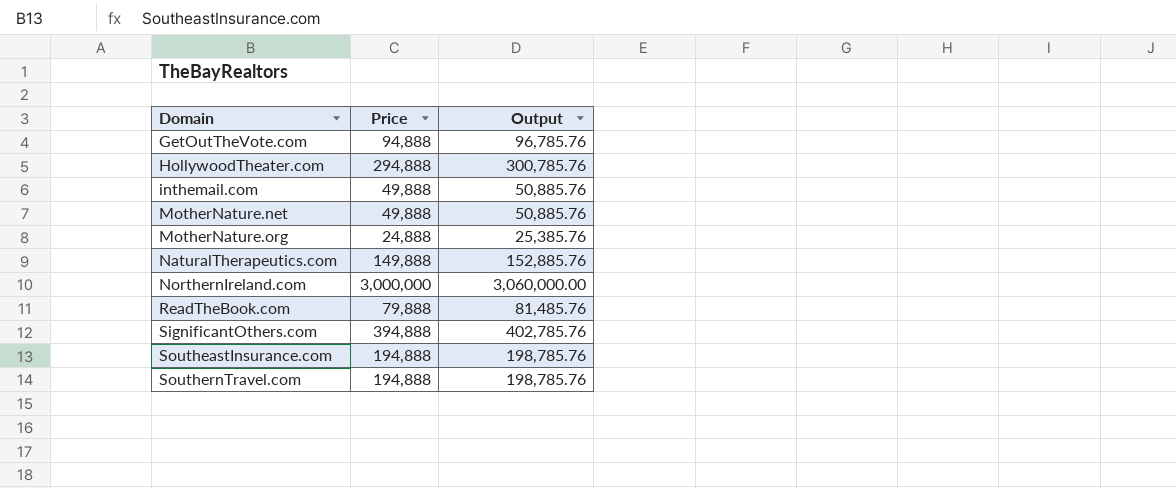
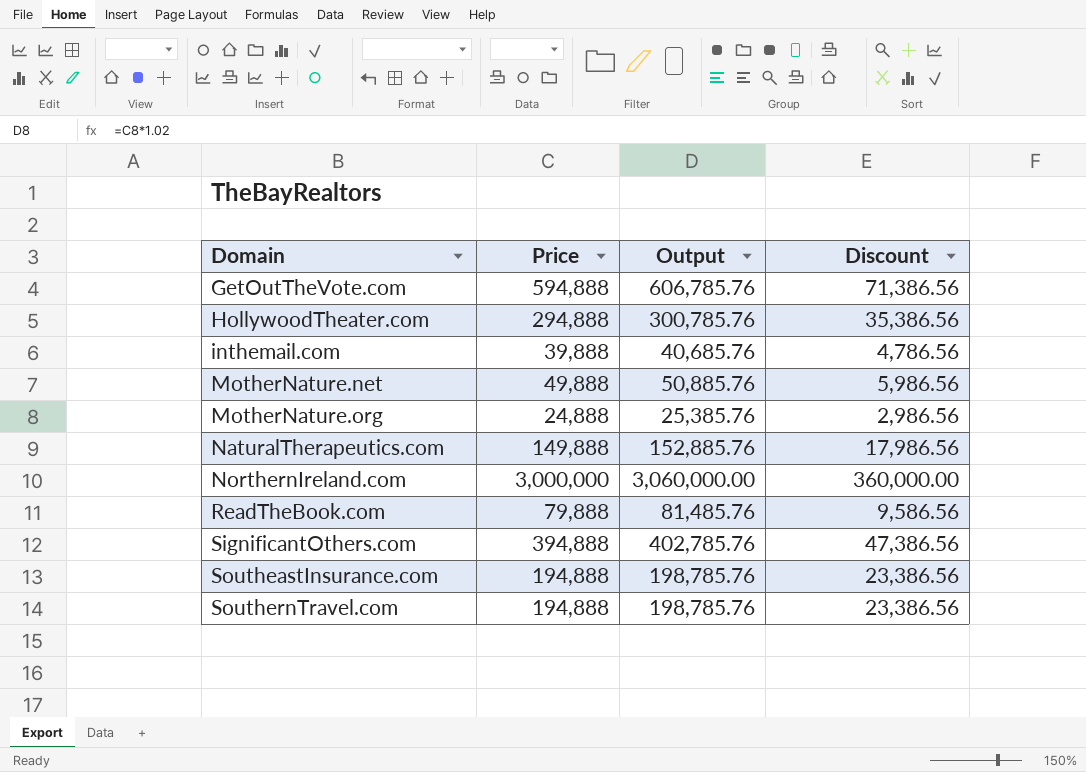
column Discount | formula: none -> [Price] * 0.12
GetOutTheVote.com | Price: 94,888 -> 594,888
GetOutTheVote.com | Output: 96,785.76 -> 606,785.76
inthemail.com | Price: 49,888 -> 39,888
inthemail.com | Output: 50,885.76 -> 40,685.76

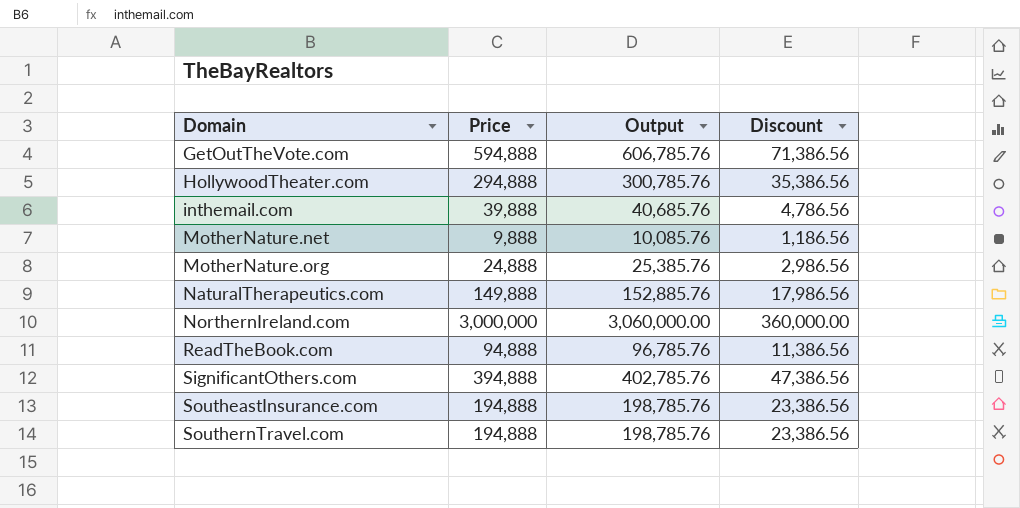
MotherNature.net | Price: 49,888 -> 9,888
MotherNature.net | Output: 50,885.76 -> 10,085.76
MotherNature.net | Discount: 5,986.56 -> 1,186.56
ReadTheBook.com | Price: 79,888 -> 94,888
ReadTheBook.com | Output: 81,485.76 -> 96,785.76
ReadTheBook.com | Discount: 9,586.56 -> 11,386.56

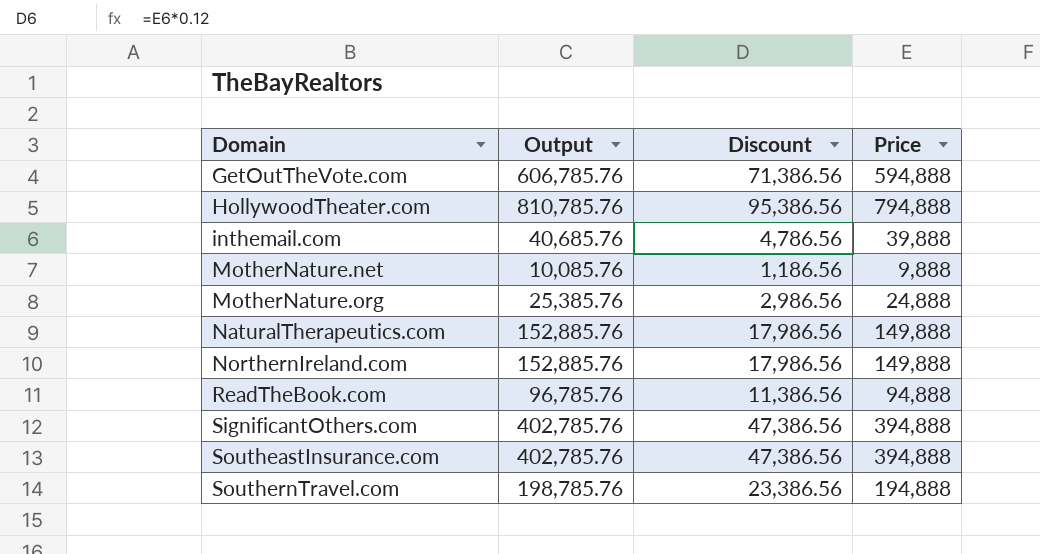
column Price | position: 2 -> 4
HollywoodTheater.com | Output: 300,785.76 -> 810,785.76
HollywoodTheater.com | Discount: 35,386.56 -> 95,386.56
HollywoodTheater.com | Price: 294,888 -> 794,888
NorthernIreland.com | Output: 3,060,000.00 -> 152,885.76
NorthernIreland.com | Discount: 360,000.00 -> 17,986.56
NorthernIreland.com | Price: 3,000,000 -> 149,888
SoutheastInsurance.com | Output: 198,785.76 -> 402,785.76
SoutheastInsurance.com | Discount: 23,386.56 -> 47,386.56
SoutheastInsurance.com | Price: 194,888 -> 394,888

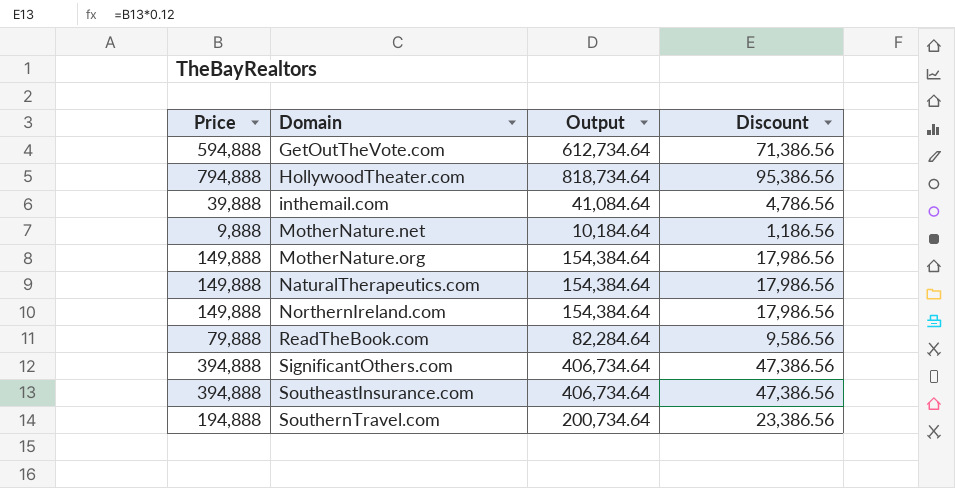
column Price | position: 4 -> 1
column Output | formula: [Price] * 1.02 -> [Price] * 1.03
MotherNature.org | Price: 24,888 -> 149,888
MotherNature.org | Discount: 2,986.56 -> 17,986.56
ReadTheBook.com | Price: 94,888 -> 79,888
ReadTheBook.com | Discount: 11,386.56 -> 9,586.56

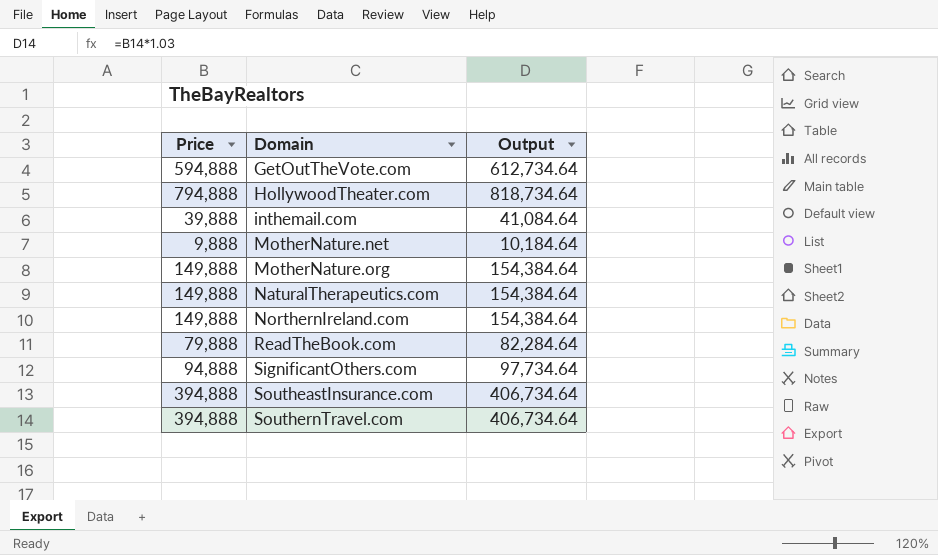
column Discount | formula: [Price] * 0.12 -> none
SignificantOthers.com | Price: 394,888 -> 94,888
SignificantOthers.com | Output: 406,734.64 -> 97,734.64
SouthernTravel.com | Price: 194,888 -> 394,888
SouthernTravel.com | Output: 200,734.64 -> 406,734.64

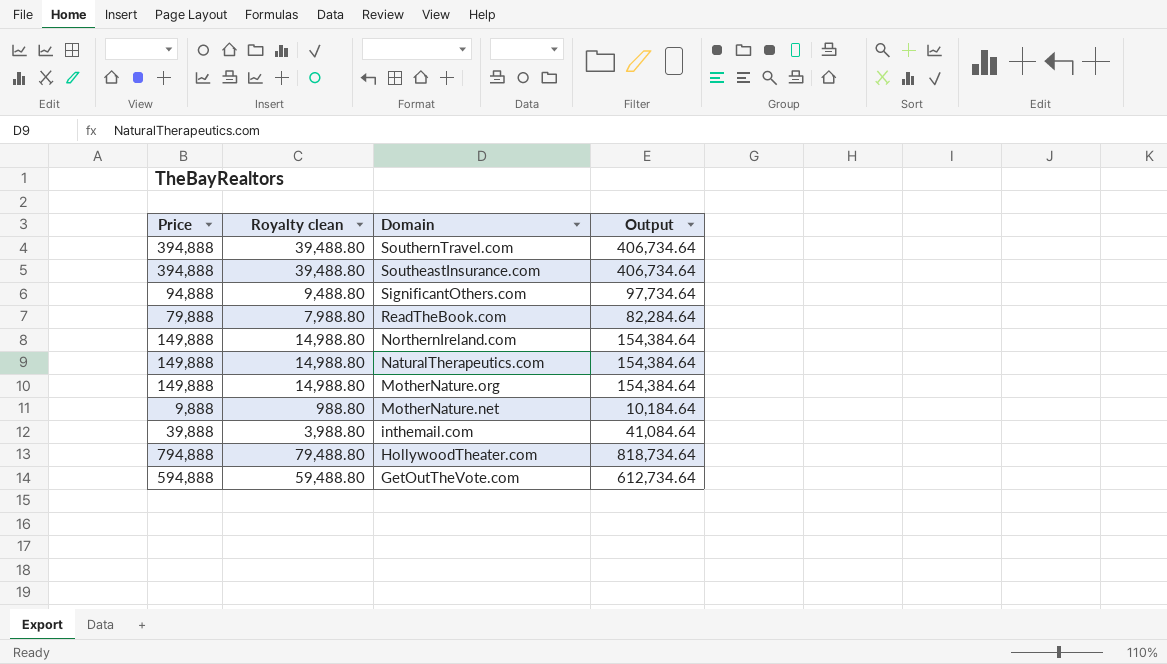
row order: Domain ascending -> Domain descending
column Royalty clean | formula: none -> [Price] * 0.1

